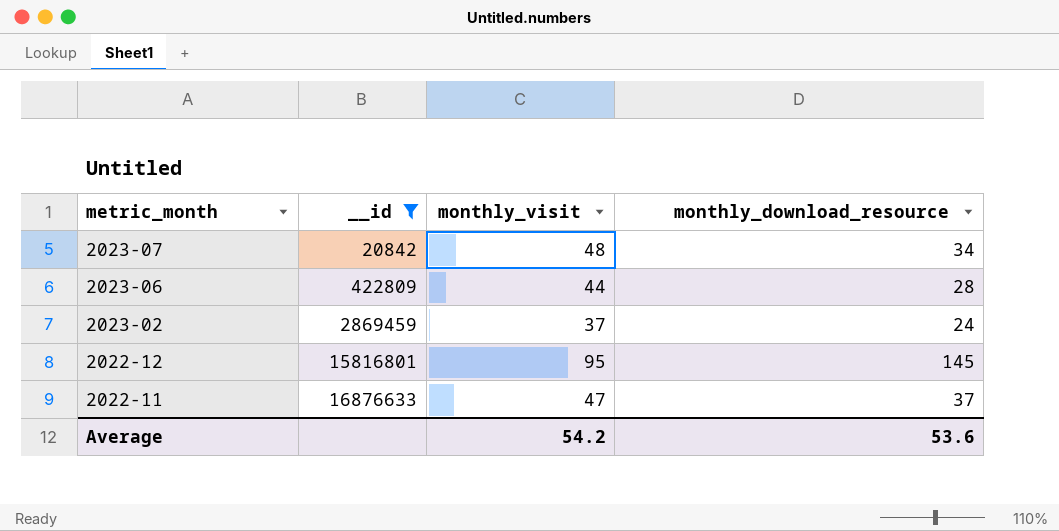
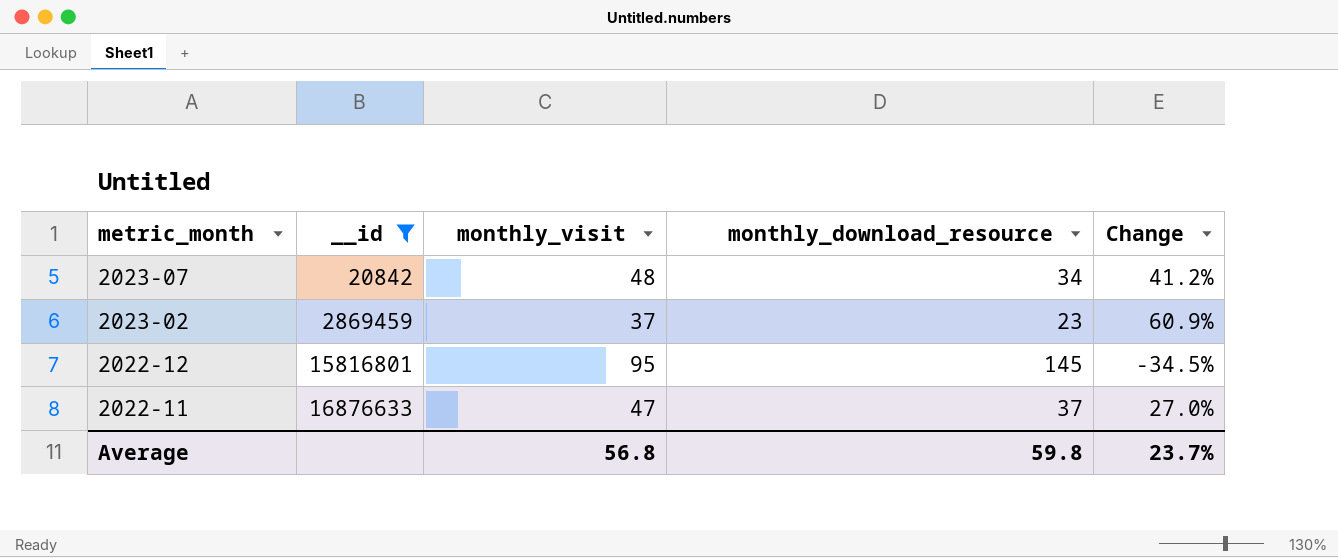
column Change | formula: none -> ([monthly_visit] - [monthly_download_resource]) / [monthly_download_resource]
row 2023-06: 422809 | 44 | 28 -> none
2023-02 | monthly_download_resource: 24 -> 23
Average | monthly_visit: 54.2 -> 56.8
Average | monthly_download_resource: 53.6 -> 59.8

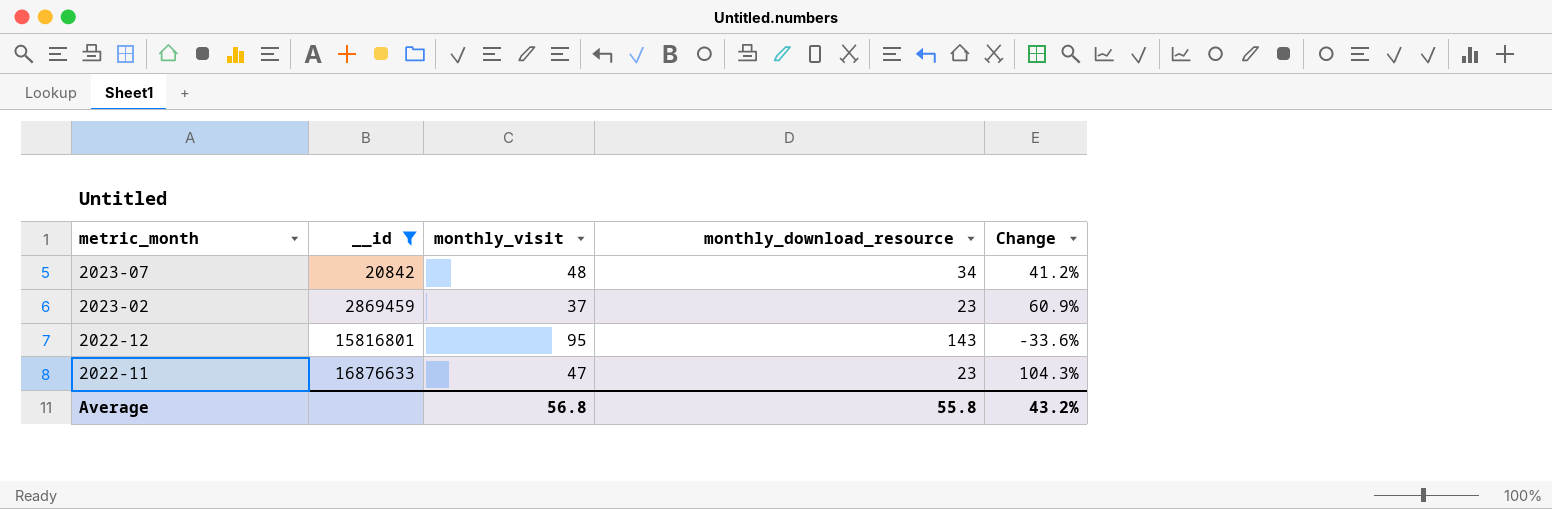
2022-12 | monthly_download_resource: 145 -> 143
2022-12 | Change: -34.5% -> -33.6%
2022-11 | monthly_download_resource: 37 -> 23
2022-11 | Change: 27.0% -> 104.3%
Average | monthly_download_resource: 59.8 -> 55.8
Average | Change: 23.7% -> 43.2%

